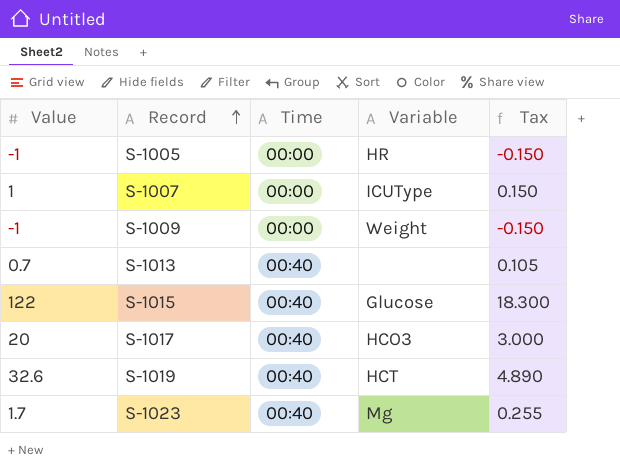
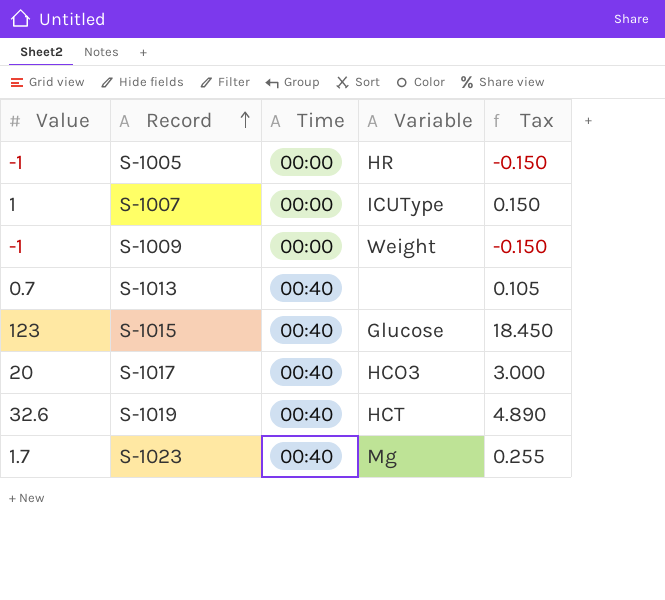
S-1015 | Value: 122 -> 123
S-1015 | Tax: 18.300 -> 18.450

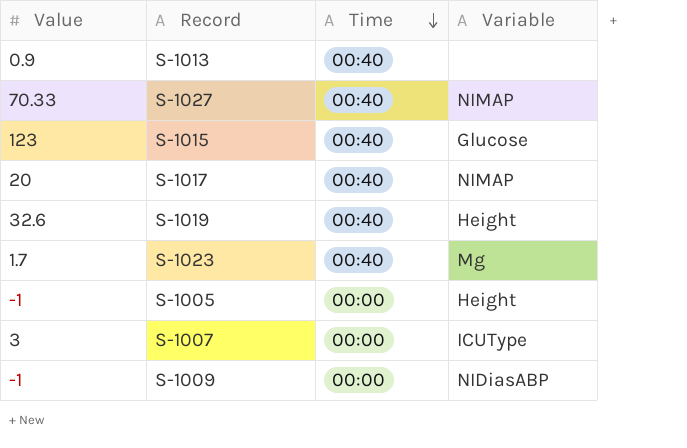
row order: Record ascending -> Time descending
column Tax | formula: [Value] * 0.15 -> none
S-1013 | Value: 0.7 -> 0.9
row S-1027: none -> 70.33 | 00:40 | NIMAP
S-1017 | Variable: HCO3 -> NIMAP
S-1019 | Variable: HCT -> Height
S-1005 | Variable: HR -> Height
S-1007 | Value: 1 -> 3
S-1009 | Variable: Weight -> NIDiasABP

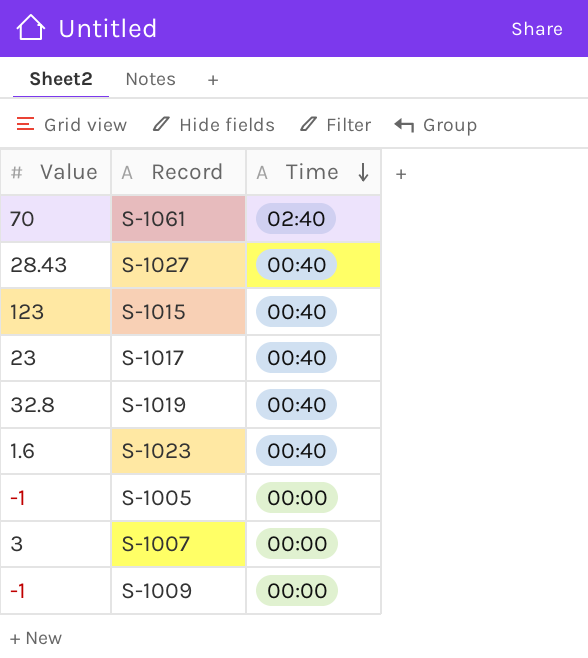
column Variable | position: 4 -> none
row S-1013: 0.9 | 00:40 | none -> none
row S-1061: none -> 70 | 02:40
S-1027 | Value: 70.33 -> 28.43
S-1017 | Value: 20 -> 23
S-1019 | Value: 32.6 -> 32.8
S-1023 | Value: 1.7 -> 1.6

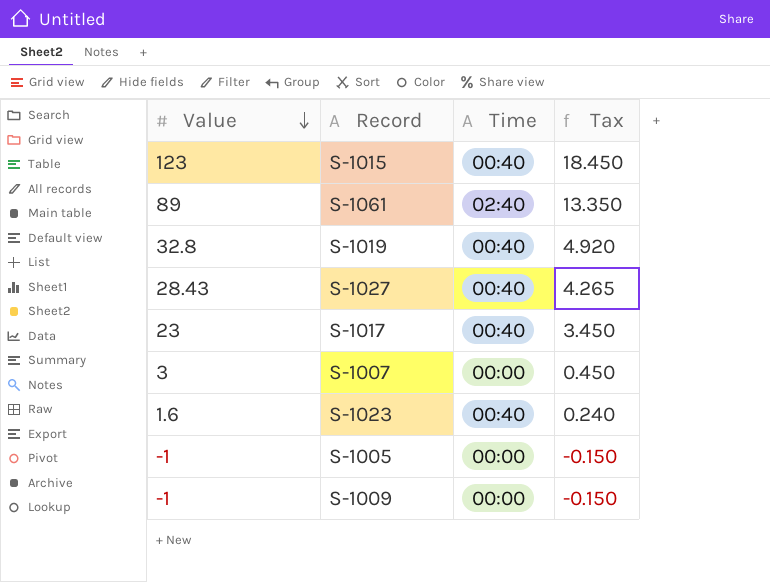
row order: Time descending -> Value descending
column Tax | formula: none -> [Value] * 0.15
S-1061 | Value: 70 -> 89

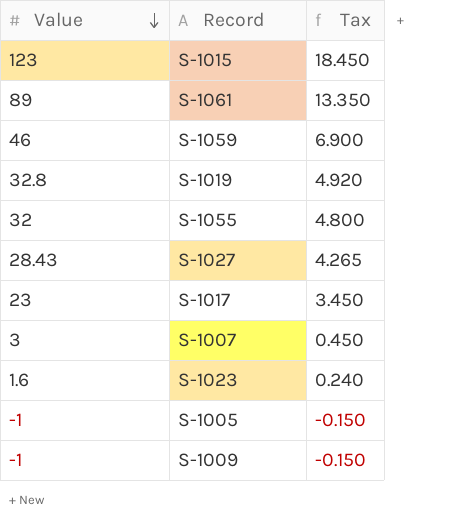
column Time | position: 3 -> none
row S-1059: none -> 46 | 6.900
row S-1055: none -> 32 | 4.800

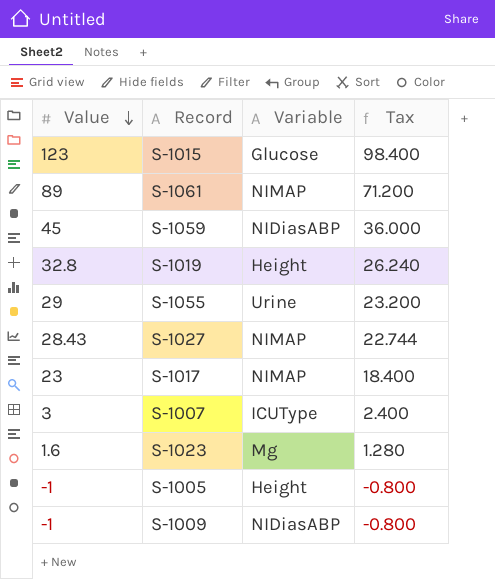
column Variable | position: none -> 3
column Tax | formula: [Value] * 0.15 -> [Value] * 0.8
S-1059 | Value: 46 -> 45
S-1055 | Value: 32 -> 29

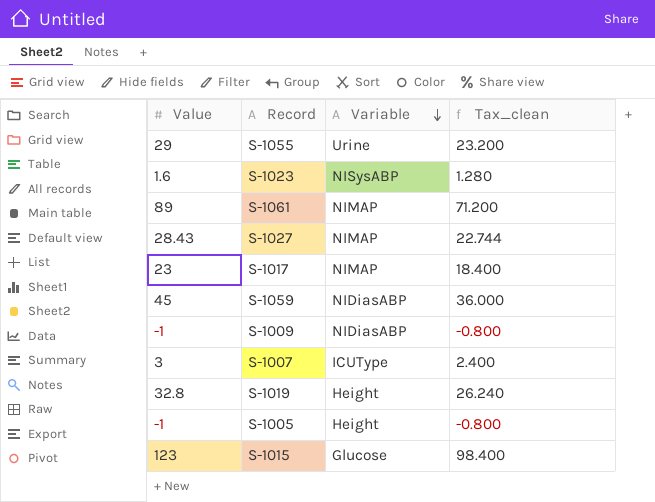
row order: Value descending -> Variable descending
column name: Tax -> Tax_clean
S-1023 | Variable: Mg -> NISysABP

